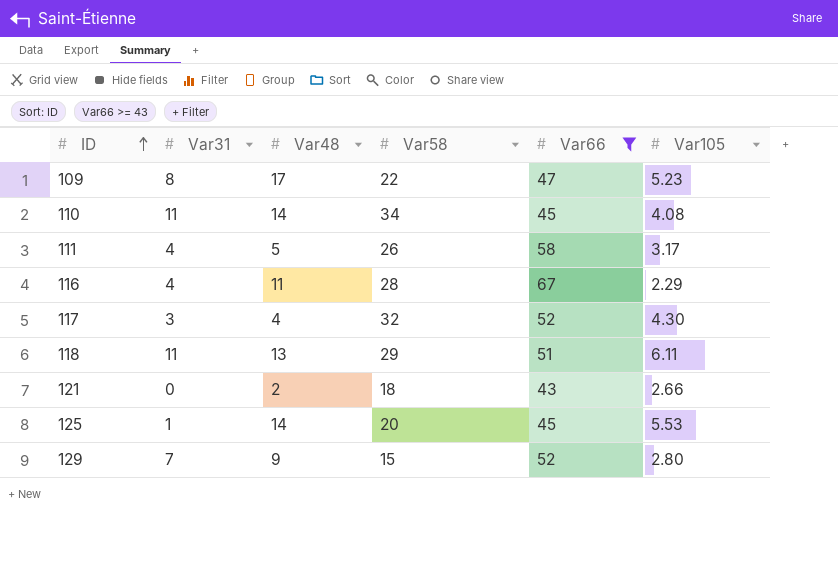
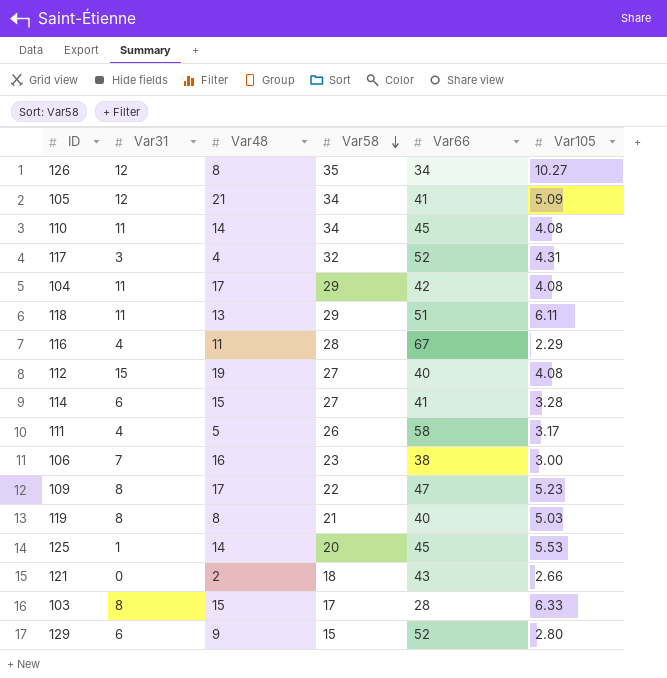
filter: Var66 >= 43 -> none
row order: ID ascending -> Var58 descending
117 | Var105: 4.30 -> 4.31
129 | Var31: 7 -> 6

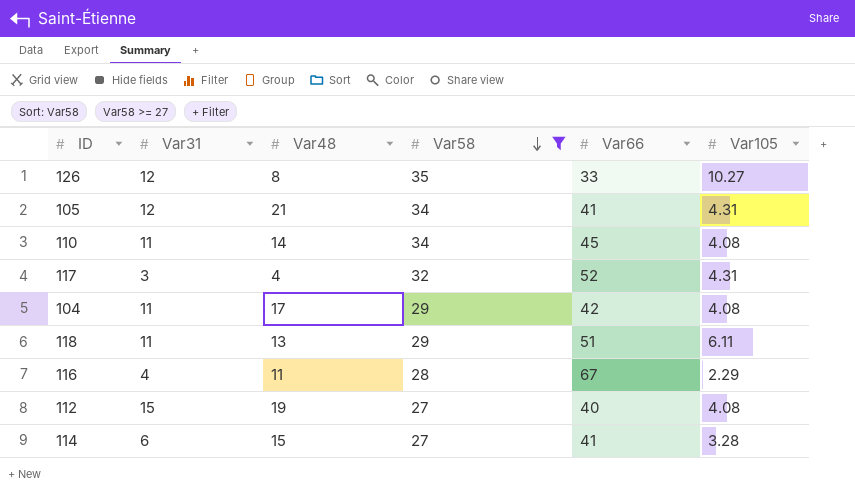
filter: none -> Var58 >= 27
126 | Var66: 34 -> 33
105 | Var105: 5.09 -> 4.31

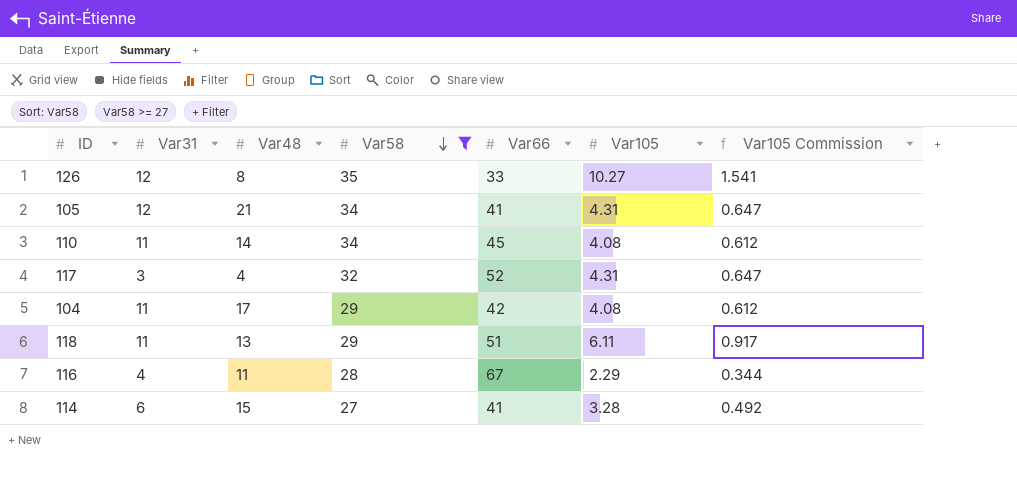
column Var105 Commission | formula: none -> [Var105] * 0.15
row 112: 15 | 19 | 27 | 40 | 4.08 -> none

